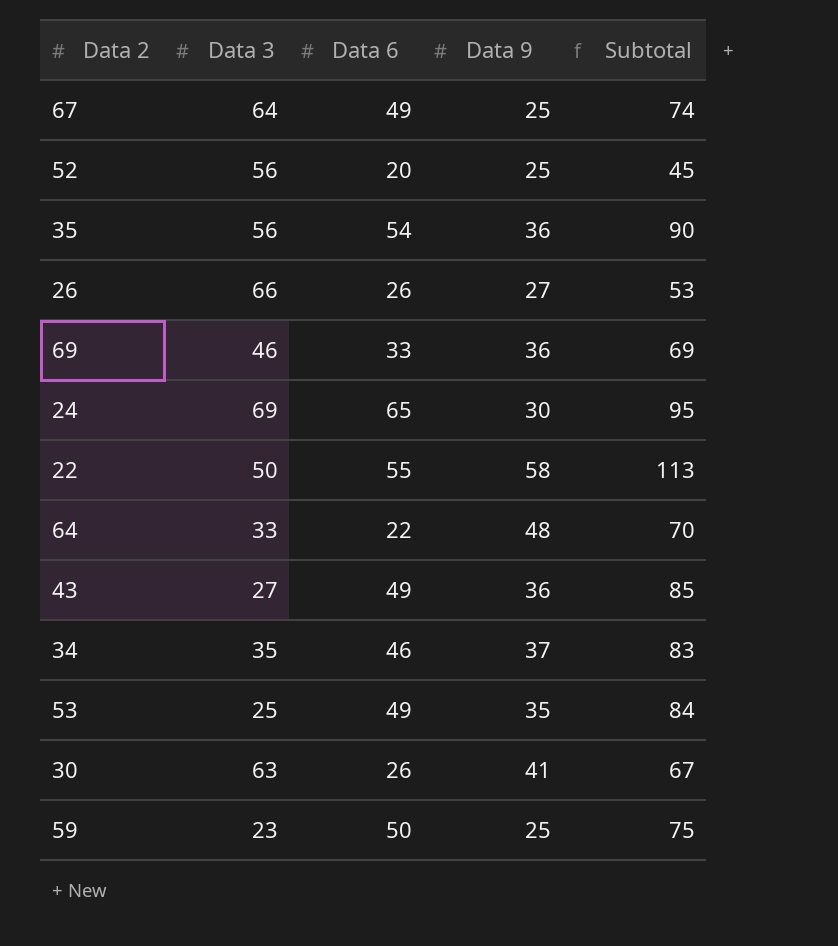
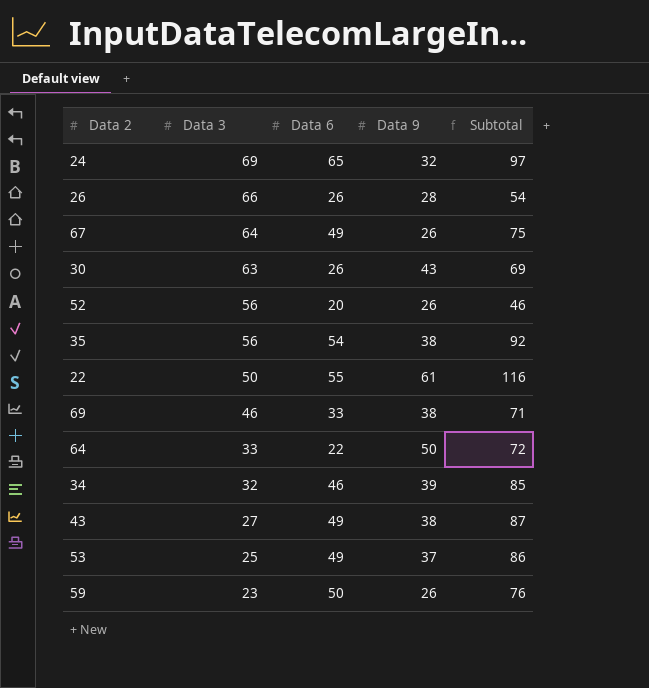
row order: none -> Data 3 descending
24 | Data 9: 30 -> 32
24 | Subtotal: 95 -> 97
26 | Data 9: 27 -> 28
26 | Subtotal: 53 -> 54
67 | Data 9: 25 -> 26
67 | Subtotal: 74 -> 75
30 | Data 9: 41 -> 43
30 | Subtotal: 67 -> 69
52 | Data 9: 25 -> 26
52 | Subtotal: 45 -> 46
35 | Data 9: 36 -> 38
35 | Subtotal: 90 -> 92
22 | Data 9: 58 -> 61
22 | Subtotal: 113 -> 116
69 | Data 9: 36 -> 38
69 | Subtotal: 69 -> 71
64 | Data 9: 48 -> 50
64 | Subtotal: 70 -> 72
34 | Data 3: 35 -> 32
34 | Data 9: 37 -> 39
34 | Subtotal: 83 -> 85
43 | Data 9: 36 -> 38
43 | Subtotal: 85 -> 87
53 | Data 9: 35 -> 37
53 | Subtotal: 84 -> 86
59 | Data 9: 25 -> 26
59 | Subtotal: 75 -> 76

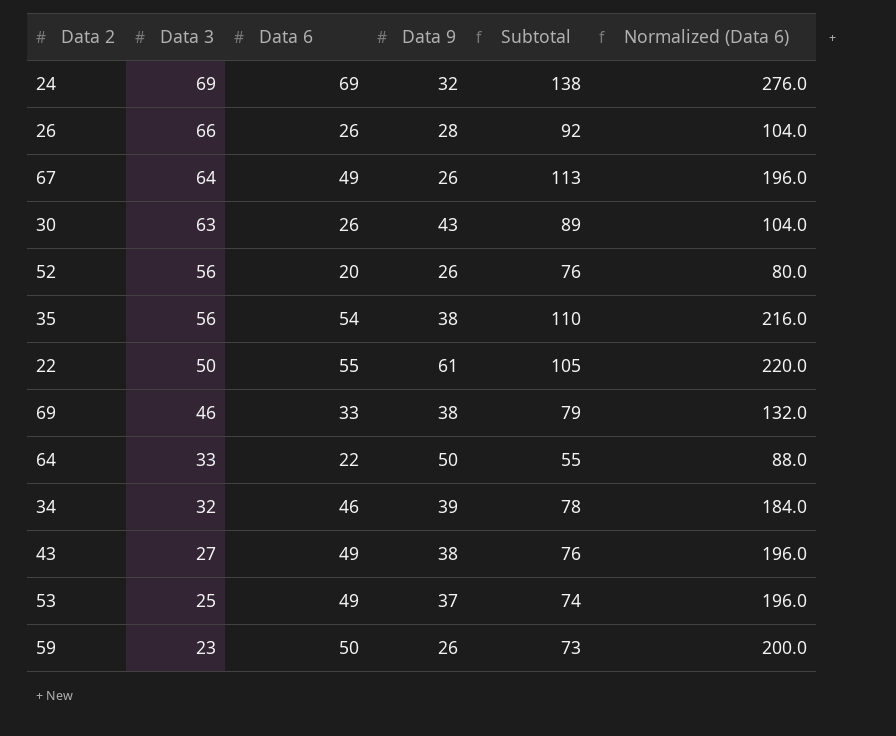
column Subtotal | formula: [Data 6] + [Data 9] -> [Data 3] + [Data 6]
column Normalized (Data 6) | formula: none -> [Data 6] * 4
24 | Data 6: 65 -> 69

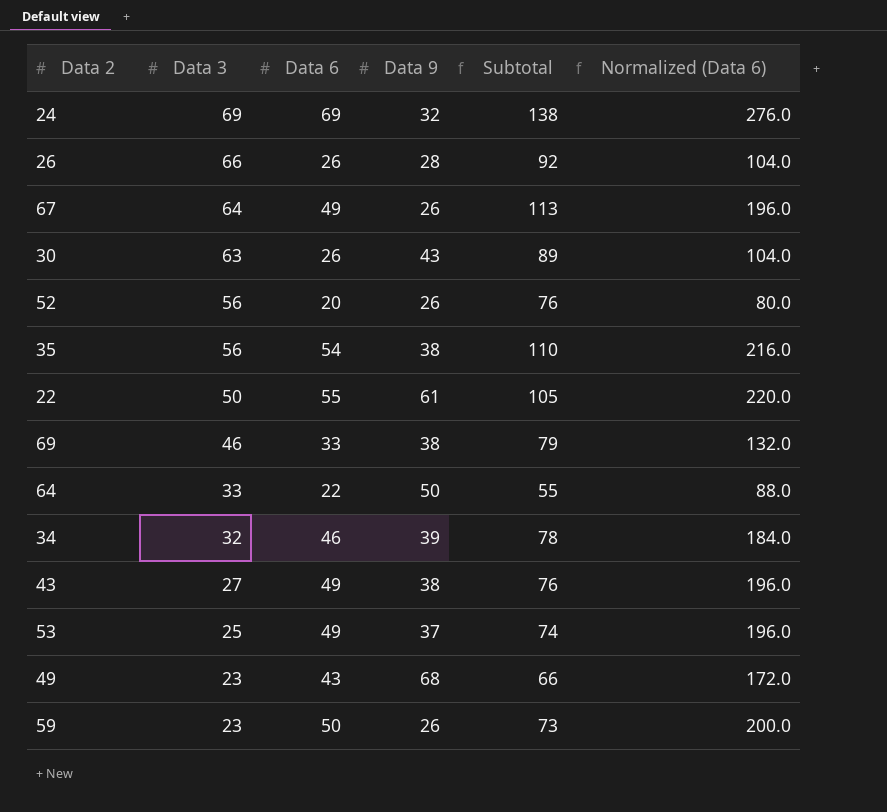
row 49: none -> 23 | 43 | 68 | 66 | 172.0

